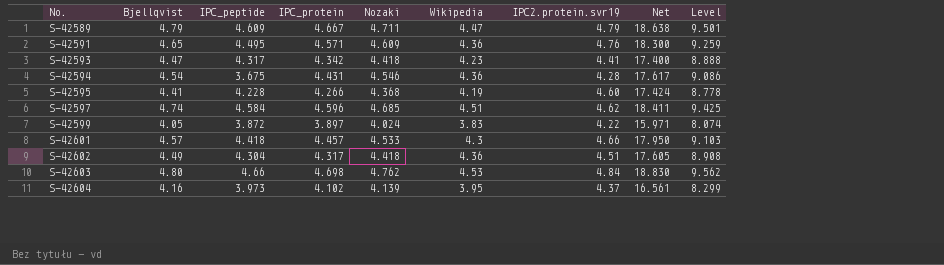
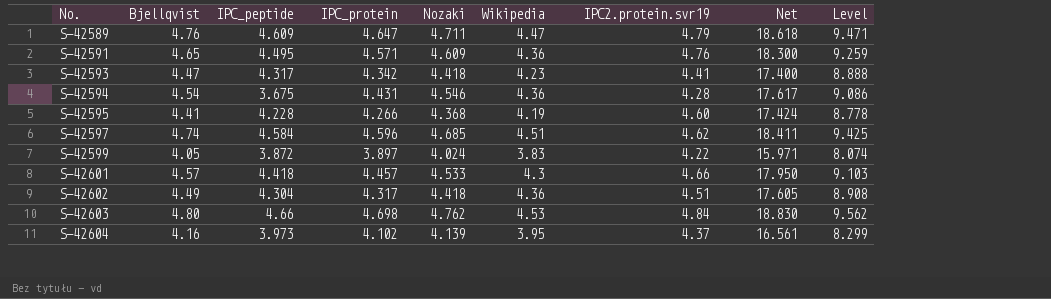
S-42589 | Bjellqvist: 4.79 -> 4.76
S-42589 | IPC_protein: 4.667 -> 4.647
S-42589 | Net: 18.638 -> 18.618
S-42589 | Level: 9.501 -> 9.471

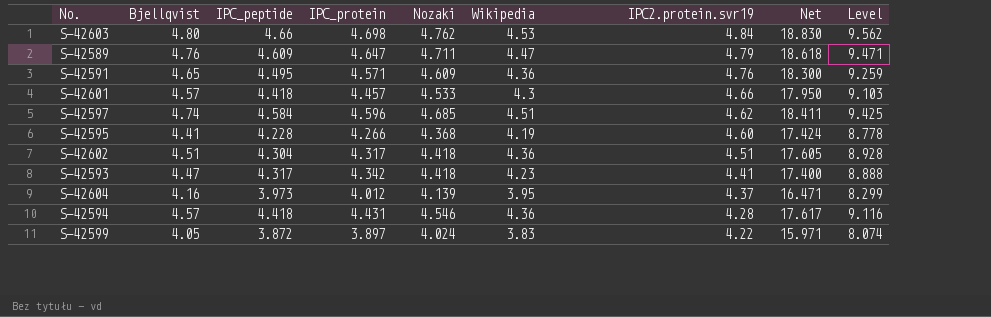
row order: No. ascending -> IPC2.protein.svr19 descending
S-42602 | Bjellqvist: 4.49 -> 4.51
S-42602 | Level: 8.908 -> 8.928
S-42604 | IPC_protein: 4.102 -> 4.012
S-42604 | Net: 16.561 -> 16.471
S-42594 | Bjellqvist: 4.54 -> 4.57
S-42594 | IPC_peptide: 3.675 -> 4.418
S-42594 | Level: 9.086 -> 9.116

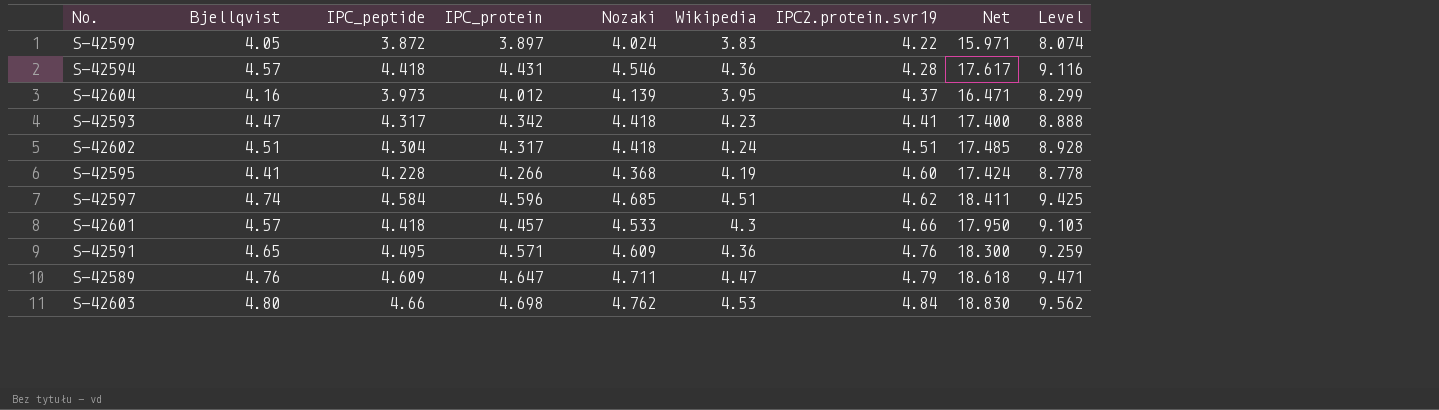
row order: IPC2.protein.svr19 descending -> IPC2.protein.svr19 ascending
S-42602 | Wikipedia: 4.36 -> 4.24
S-42602 | Net: 17.605 -> 17.485

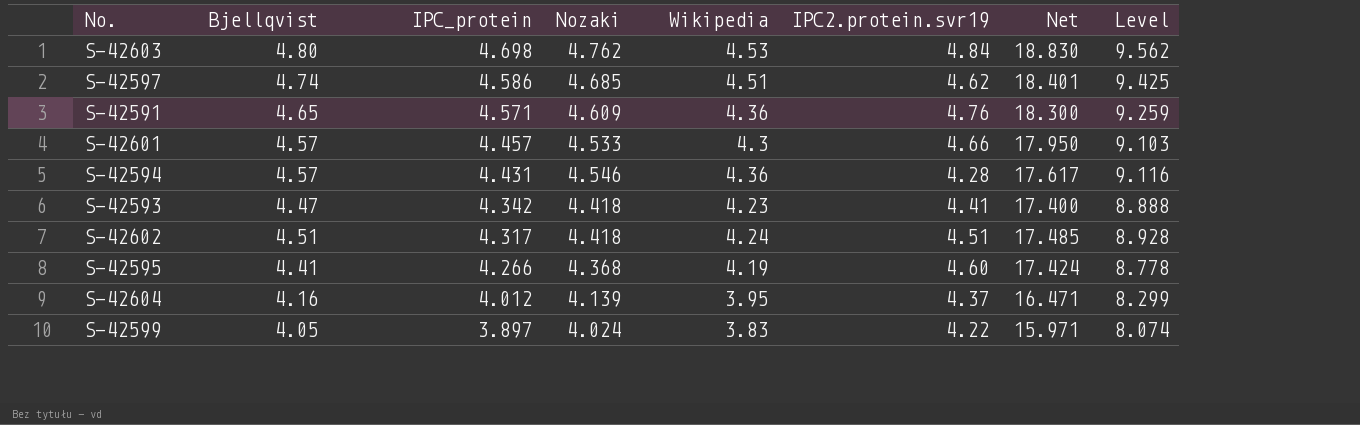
row order: IPC2.protein.svr19 ascending -> IPC_protein descending
column IPC_peptide | position: 3 -> none
row S-42589: 4.76 | 4.609 | 4.647 | 4.711 | 4.47 | 4.79 | 18.618 | 9.471 -> none
S-42597 | IPC_protein: 4.596 -> 4.586
S-42597 | Net: 18.411 -> 18.401

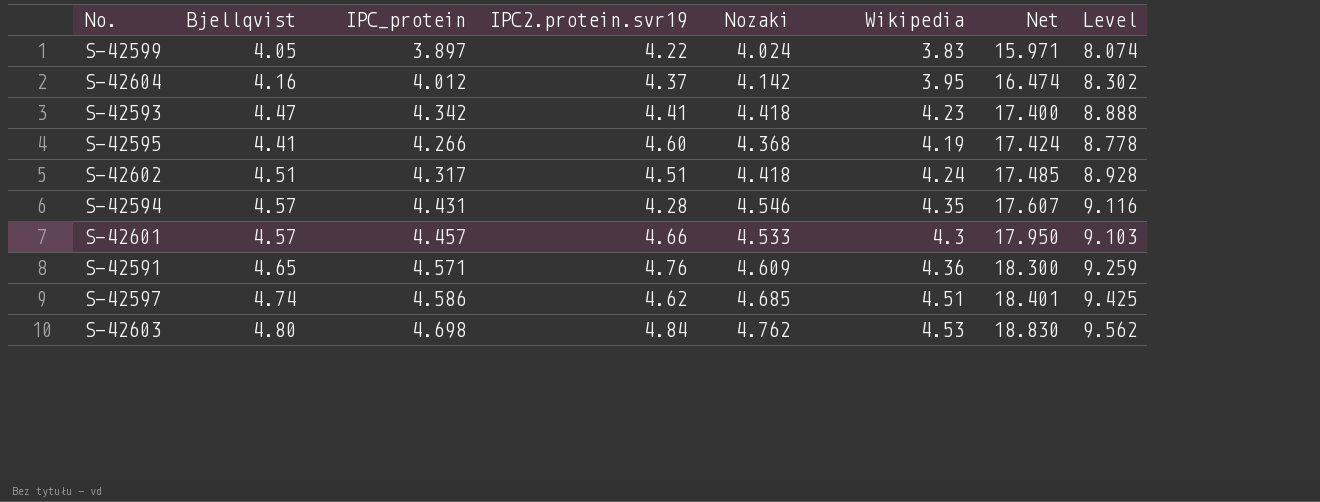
row order: IPC_protein descending -> Net ascending
column IPC2.protein.svr19 | position: 6 -> 4
S-42604 | Nozaki: 4.139 -> 4.142
S-42604 | Net: 16.471 -> 16.474
S-42604 | Level: 8.299 -> 8.302
S-42594 | Wikipedia: 4.36 -> 4.35
S-42594 | Net: 17.617 -> 17.607

